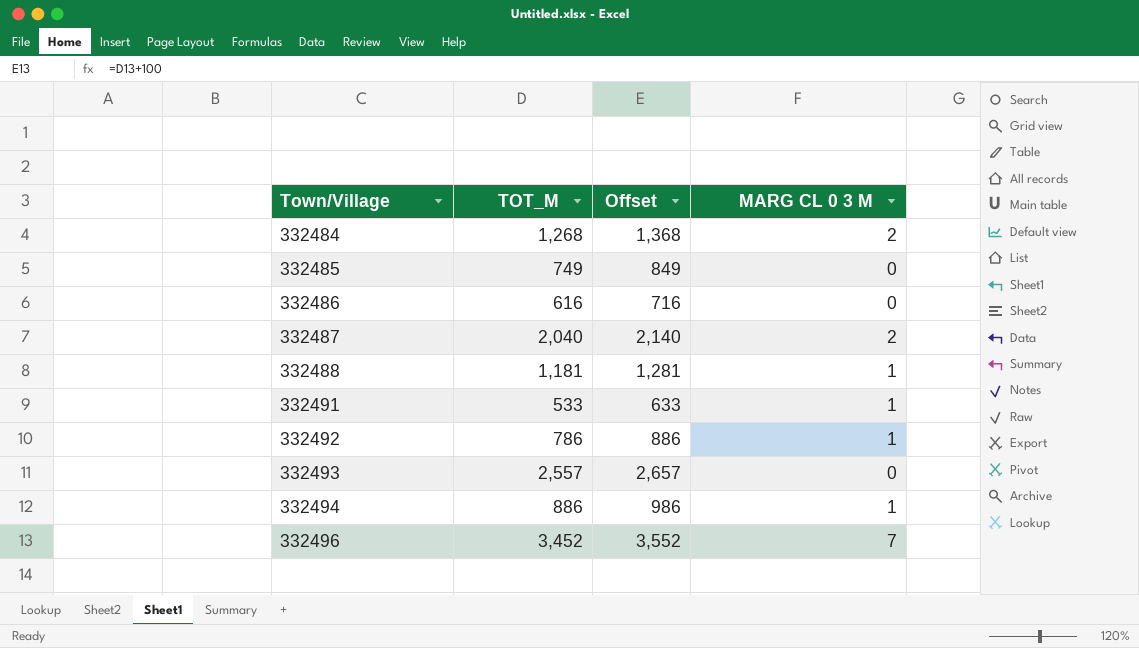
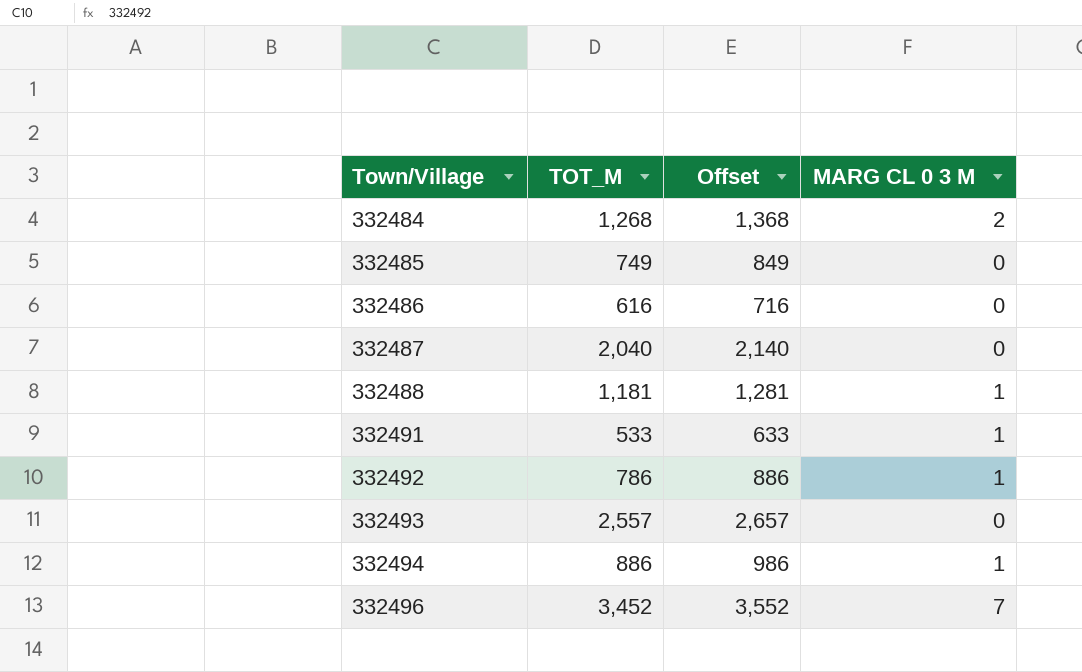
332487 | MARG CL 0 3 M: 2 -> 0

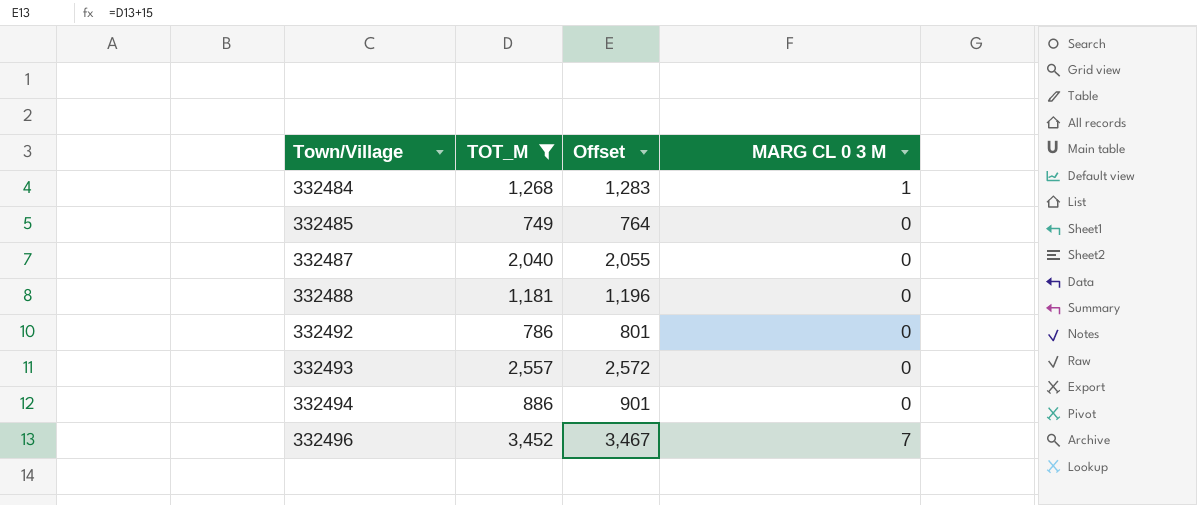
filter: none -> TOT_M >= 749
column Offset | formula: [TOT_M] + 100 -> [TOT_M] + 15
332484 | MARG CL 0 3 M: 2 -> 1
332488 | MARG CL 0 3 M: 1 -> 0
332492 | MARG CL 0 3 M: 1 -> 0
332494 | MARG CL 0 3 M: 1 -> 0

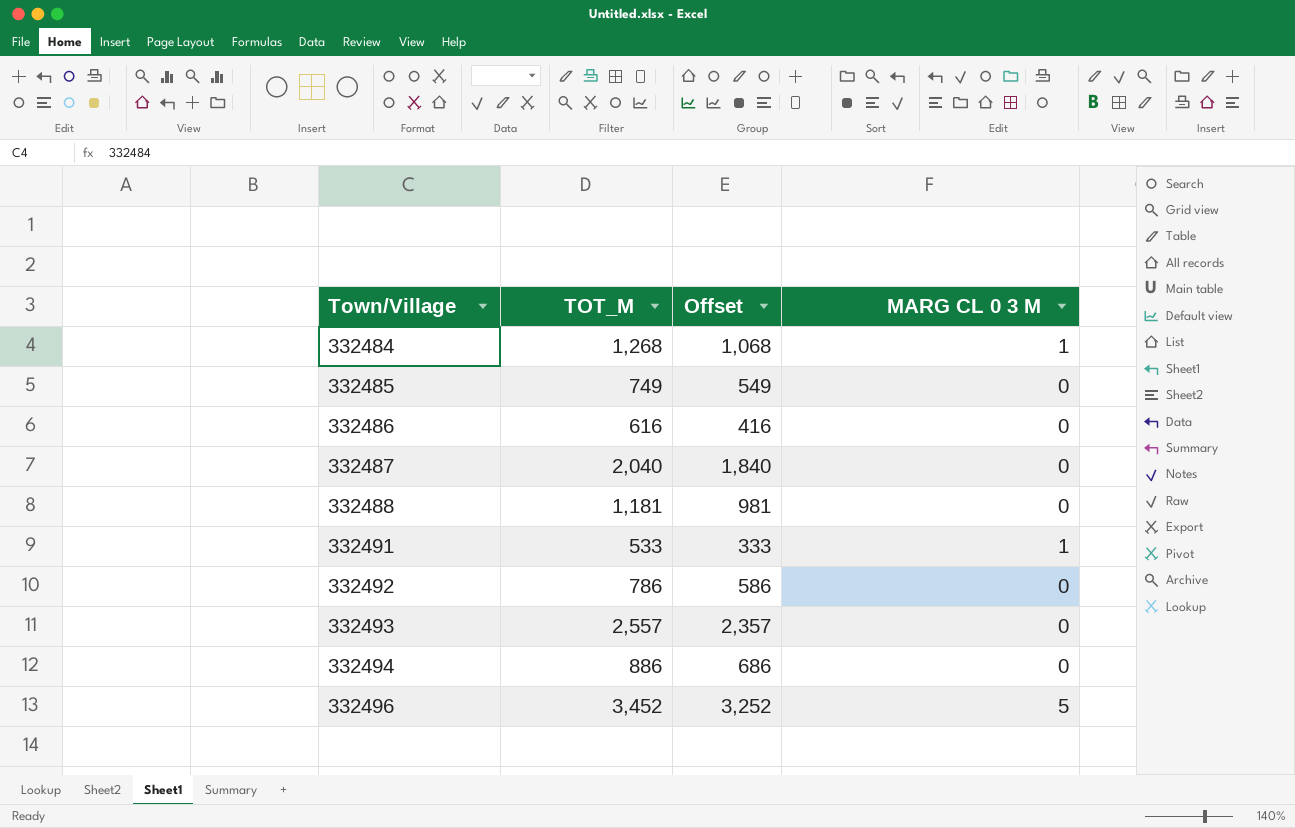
filter: TOT_M >= 749 -> none
column Offset | formula: [TOT_M] + 15 -> [TOT_M] - 200
332496 | MARG CL 0 3 M: 7 -> 5

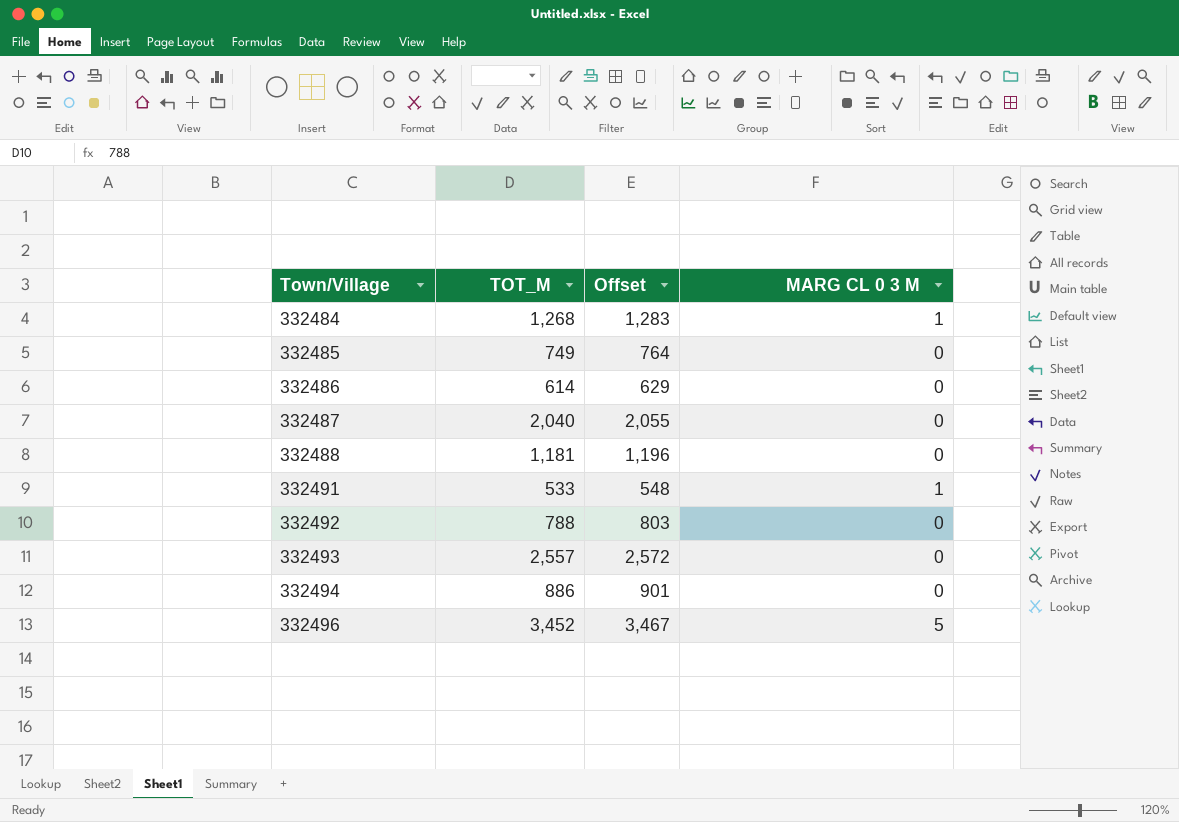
column Offset | formula: [TOT_M] - 200 -> [TOT_M] + 15
332486 | TOT_M: 616 -> 614
332492 | TOT_M: 786 -> 788

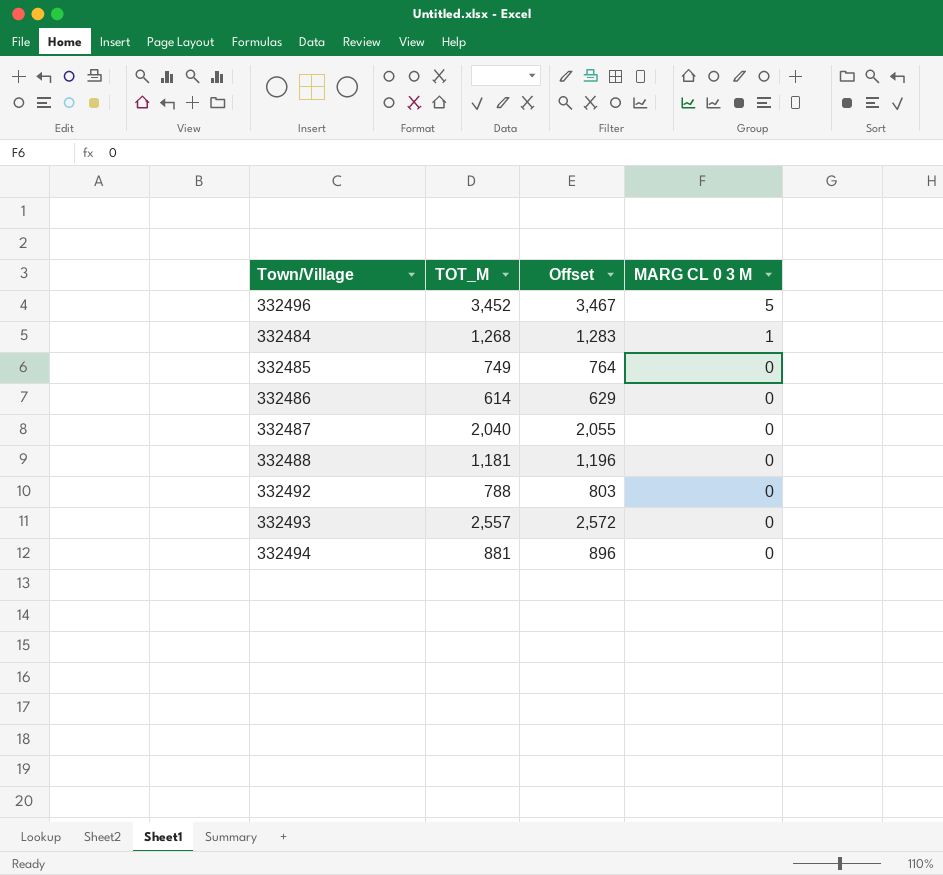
row order: Town/Village ascending -> MARG CL 0 3 M descending
row 332491: 533 | 548 | 1 -> none
332494 | TOT_M: 886 -> 881
332494 | Offset: 901 -> 896

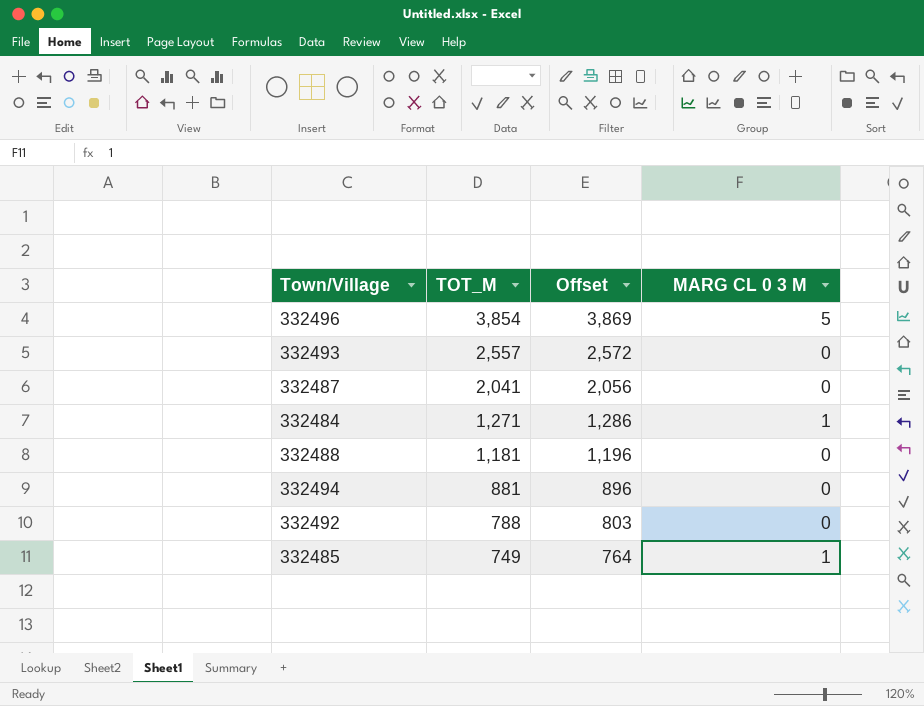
row order: MARG CL 0 3 M descending -> TOT_M descending
row 332486: 614 | 629 | 0 -> none
332496 | TOT_M: 3,452 -> 3,854
332496 | Offset: 3,467 -> 3,869
332487 | TOT_M: 2,040 -> 2,041
332487 | Offset: 2,055 -> 2,056
332484 | TOT_M: 1,268 -> 1,271
332484 | Offset: 1,283 -> 1,286
332485 | MARG CL 0 3 M: 0 -> 1

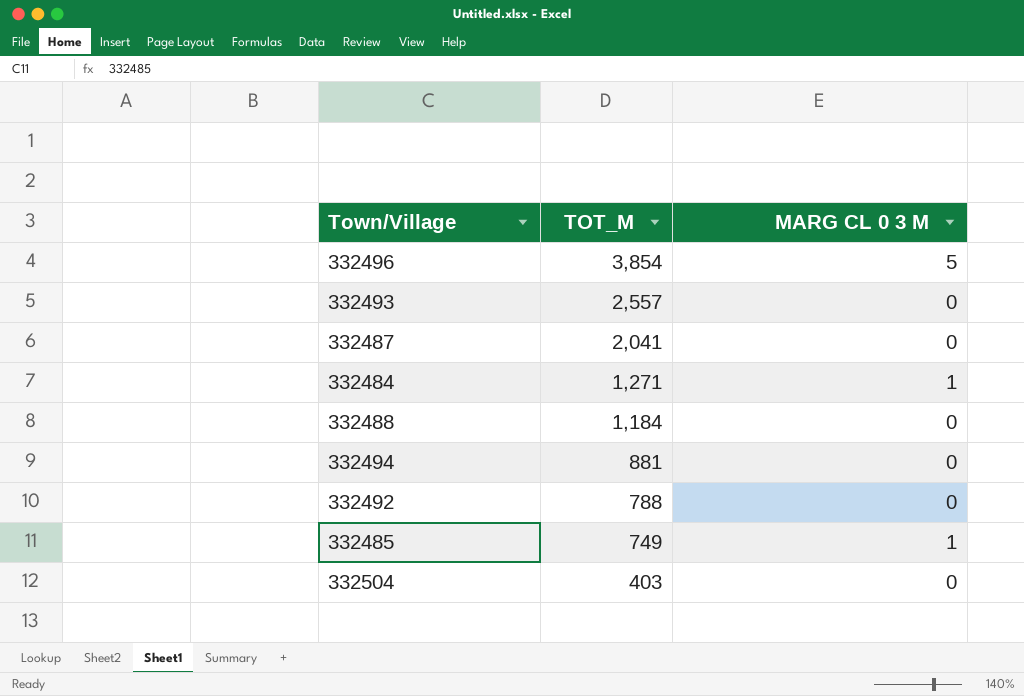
column Offset | formula: [TOT_M] + 15 -> none
332488 | TOT_M: 1,181 -> 1,184
row 332504: none -> 403 | 0

